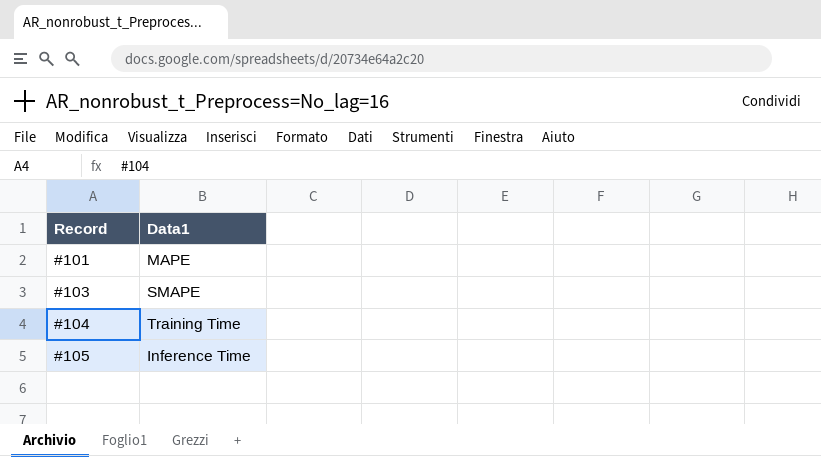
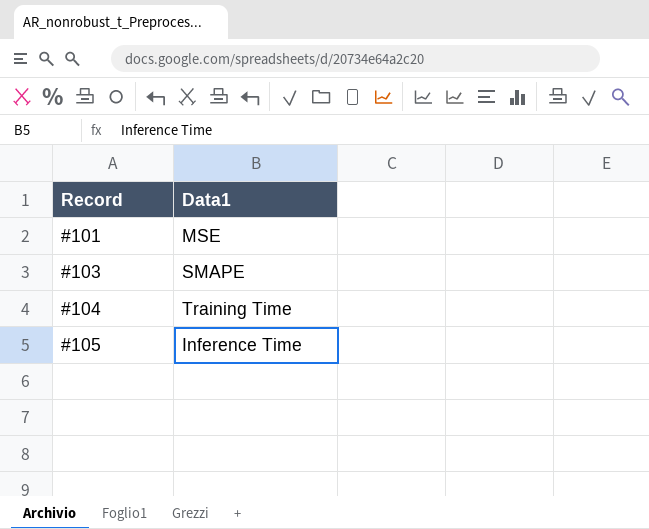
#101 | Data1: MAPE -> MSE

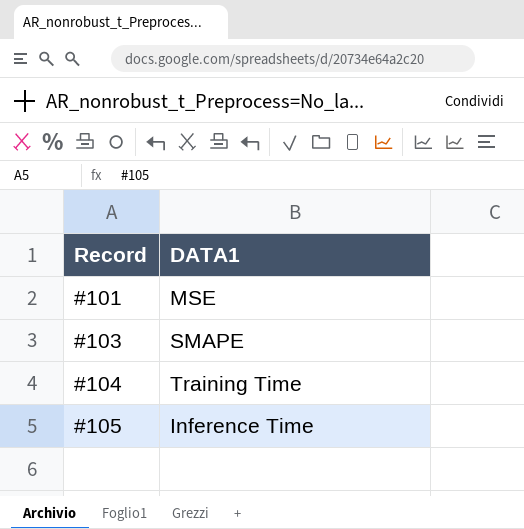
column name: Data1 -> DATA1

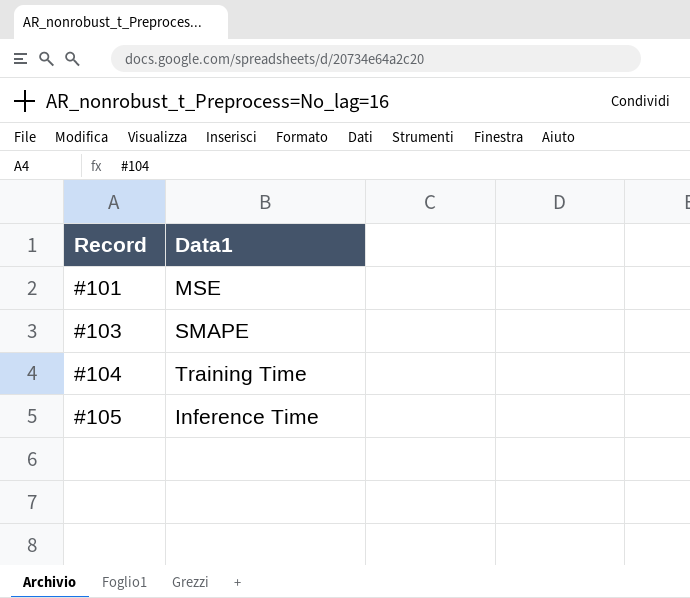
column name: DATA1 -> Data1

